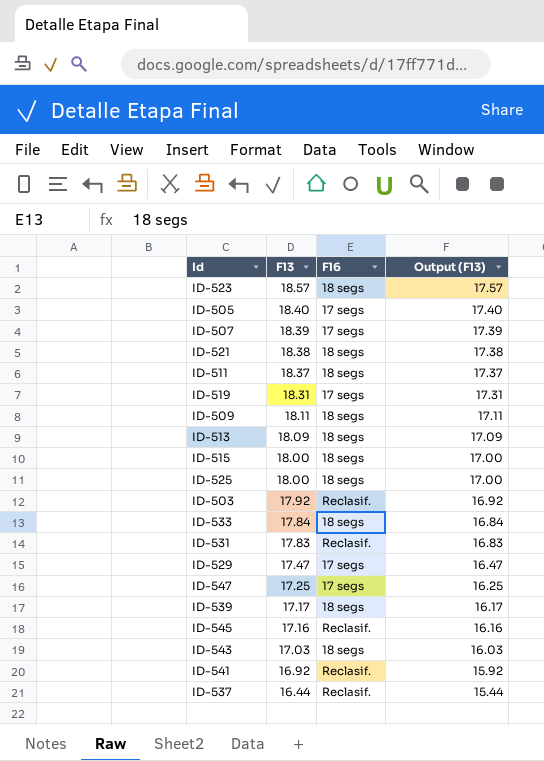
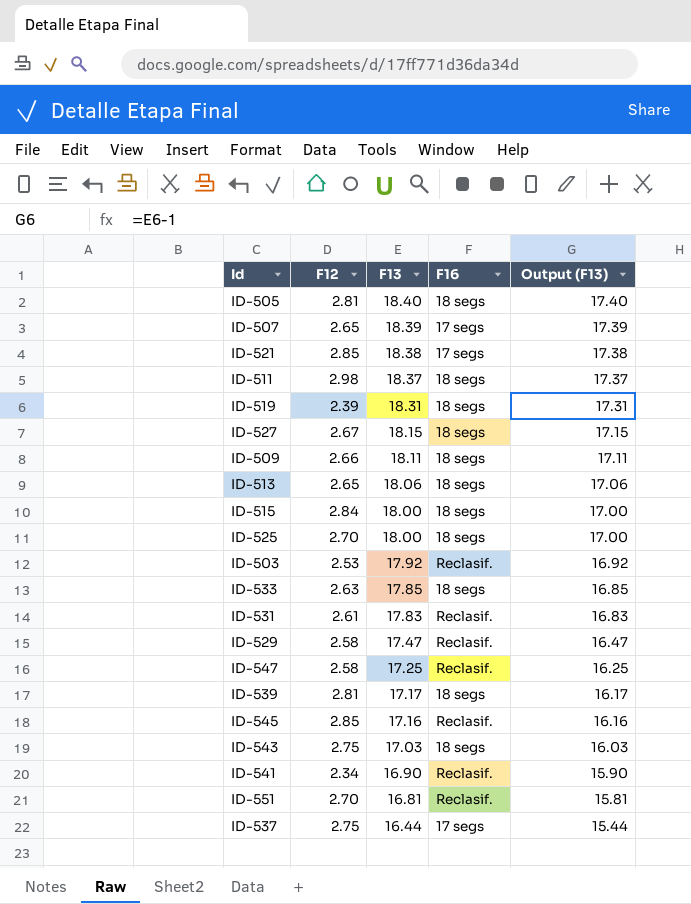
column F12 | position: none -> 2
row ID-523: 18.57 | 18 segs | 17.57 -> none
ID-505 | F16: 17 segs -> 18 segs
ID-521 | F16: 18 segs -> 17 segs
ID-519 | F16: 17 segs -> 18 segs
row ID-527: none -> 2.67 | 18.15 | 18 segs | 17.15
ID-513 | F13: 18.09 -> 18.06
ID-513 | Output (F13): 17.09 -> 17.06
ID-533 | F13: 17.84 -> 17.85
ID-533 | Output (F13): 16.84 -> 16.85
ID-529 | F16: 17 segs -> Reclasif.
ID-547 | F16: 17 segs -> Reclasif.
ID-541 | F13: 16.92 -> 16.90
ID-541 | Output (F13): 15.92 -> 15.90
row ID-551: none -> 2.70 | 16.81 | Reclasif. | 15.81
ID-537 | F16: Reclasif. -> 17 segs

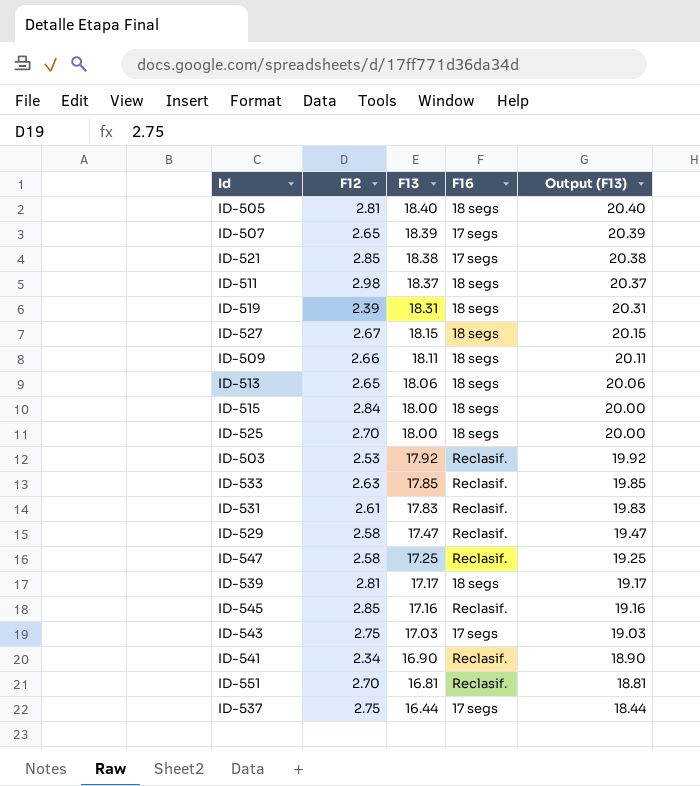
column Output (F13) | formula: [F13] - 1 -> [F13] + 2
ID-533 | F16: 18 segs -> Reclasif.
ID-543 | F16: 18 segs -> 17 segs

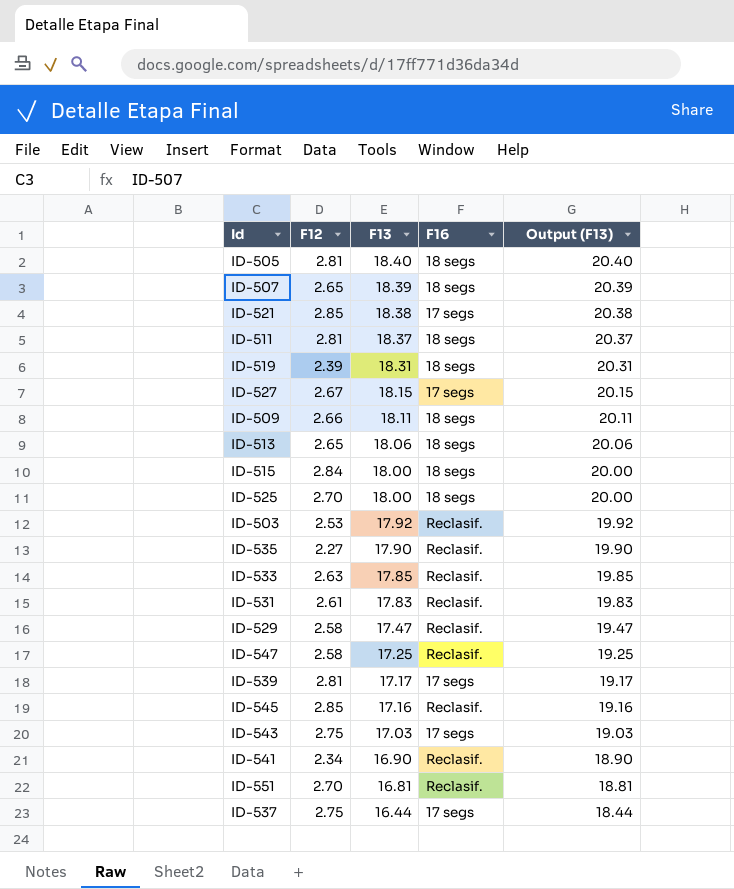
ID-507 | F16: 17 segs -> 18 segs
ID-511 | F12: 2.98 -> 2.81
ID-527 | F16: 18 segs -> 17 segs
row ID-535: none -> 2.27 | 17.90 | Reclasif. | 19.90
ID-539 | F16: 18 segs -> 17 segs

